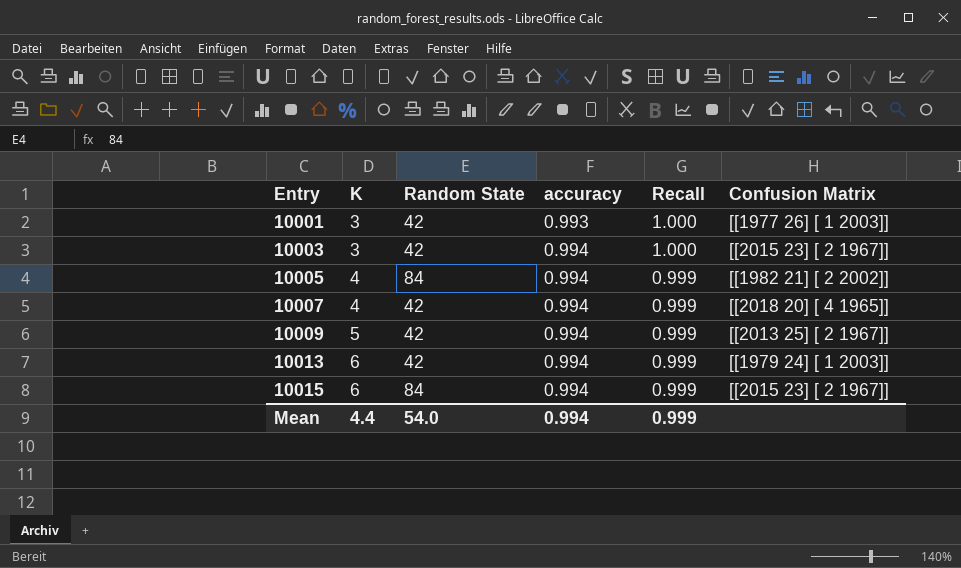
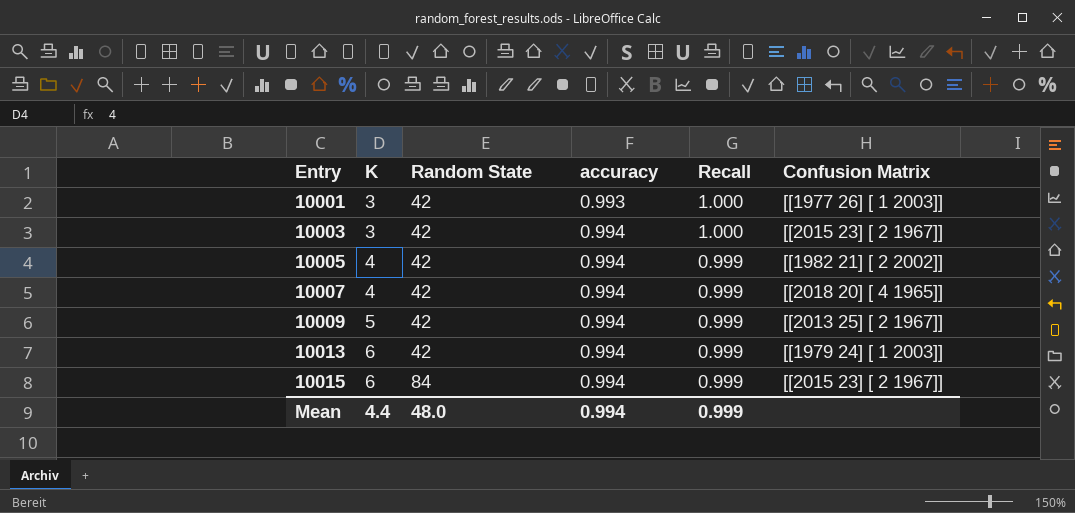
10005 | Random State: 84 -> 42
Mean | Random State: 54.0 -> 48.0

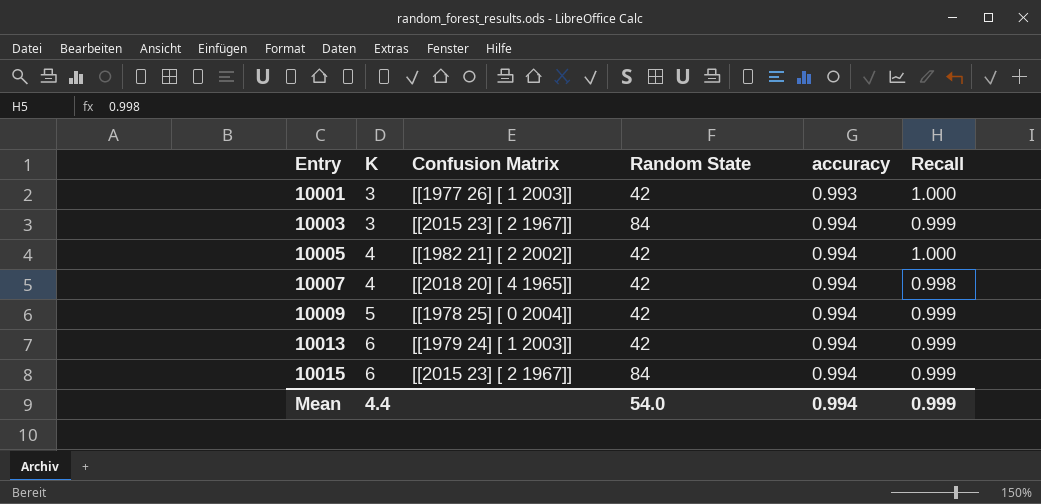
column Confusion Matrix | position: 6 -> 3
10003 | Random State: 42 -> 84
10003 | Recall: 1.000 -> 0.999
10005 | Recall: 0.999 -> 1.000
10007 | Recall: 0.999 -> 0.998
10009 | Confusion Matrix: [[2013 25] [ 2 1967]] -> [[1978 25] [ 0 2004]]
Mean | Random State: 48.0 -> 54.0

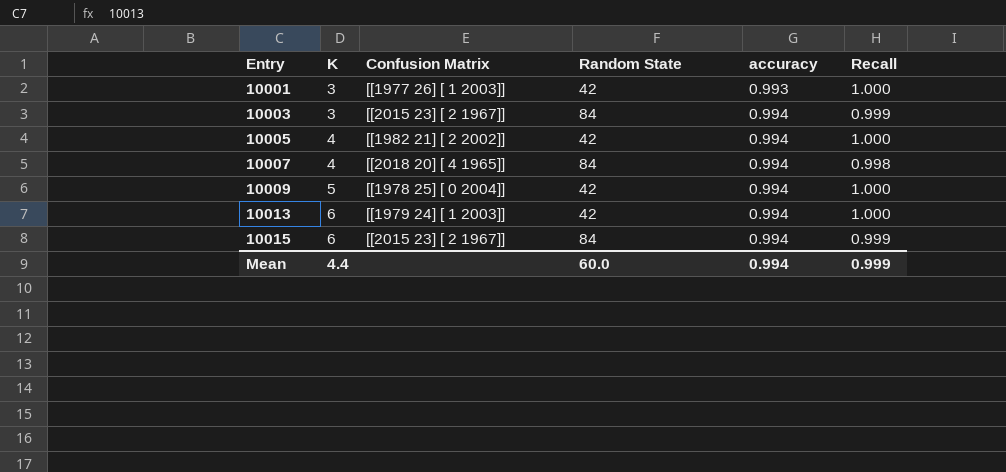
10007 | Random State: 42 -> 84
10009 | Recall: 0.999 -> 1.000
10013 | Recall: 0.999 -> 1.000
Mean | Random State: 54.0 -> 60.0

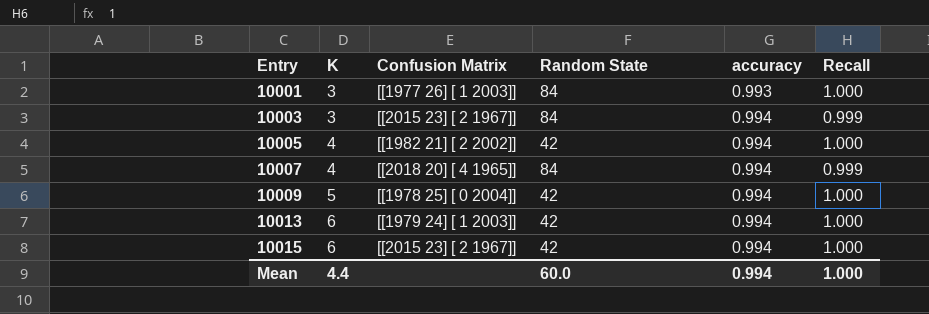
10001 | Random State: 42 -> 84
10007 | Recall: 0.998 -> 0.999
10015 | Random State: 84 -> 42
10015 | Recall: 0.999 -> 1.000
Mean | Recall: 0.999 -> 1.000

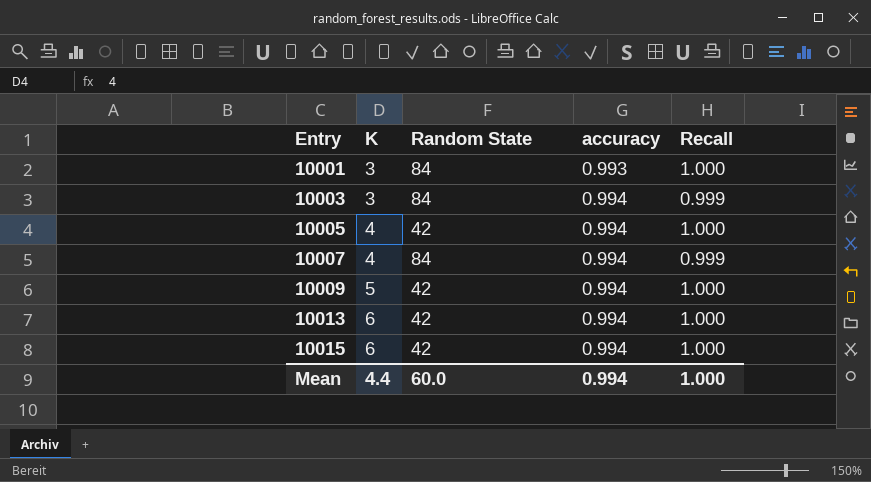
column Confusion Matrix | position: 3 -> none

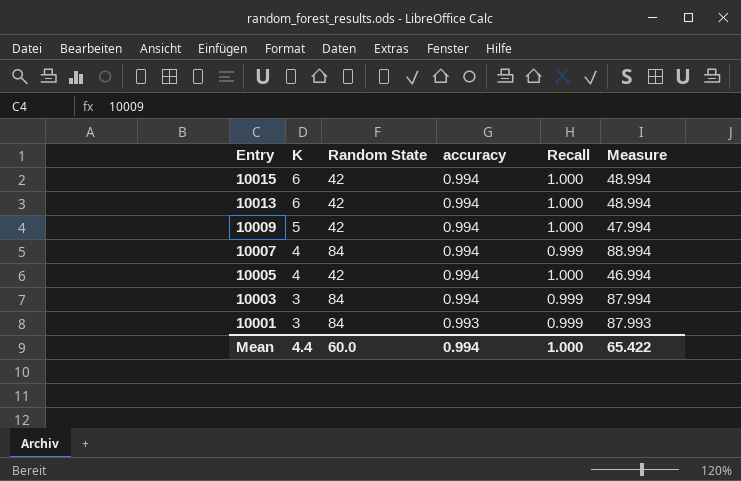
row order: Entry ascending -> Entry descending
column Measure | formula: none -> [K] + [Random State] + [accuracy]
10001 | Recall: 1.000 -> 0.999

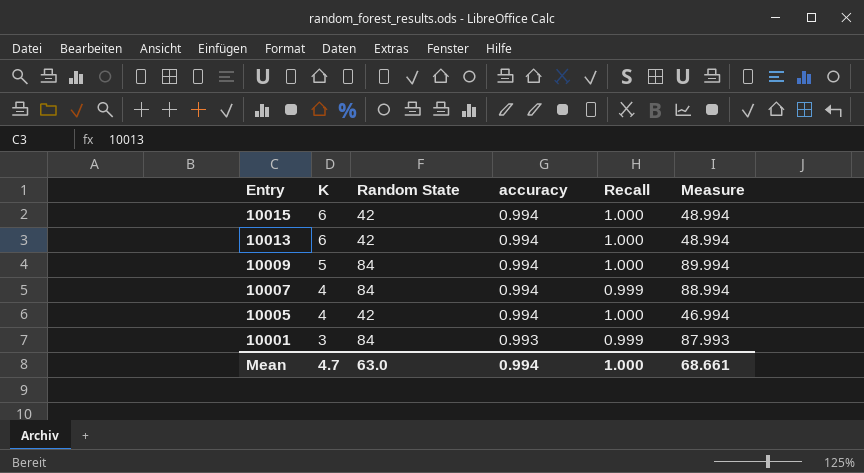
row 10003: 3 | 84 | 0.994 | 0.999 | 87.994 -> none
10009 | Random State: 42 -> 84
10009 | Measure: 47.994 -> 89.994
Mean | K: 4.4 -> 4.7
Mean | Random State: 60.0 -> 63.0
Mean | Measure: 65.422 -> 68.661

